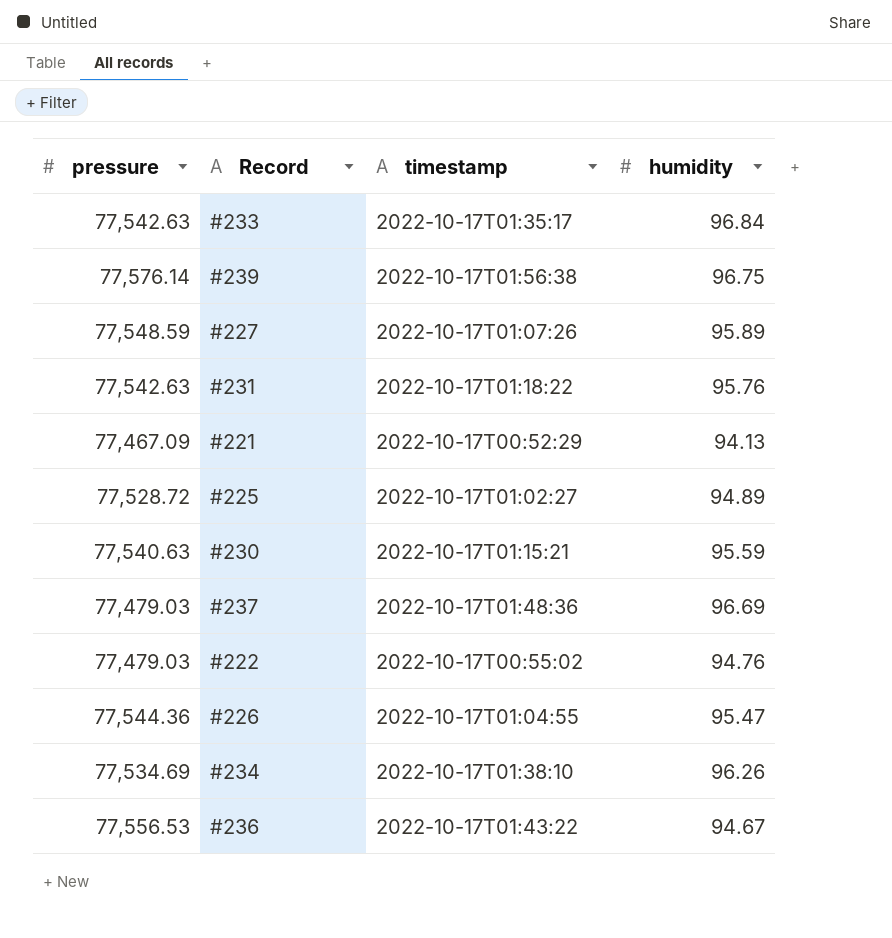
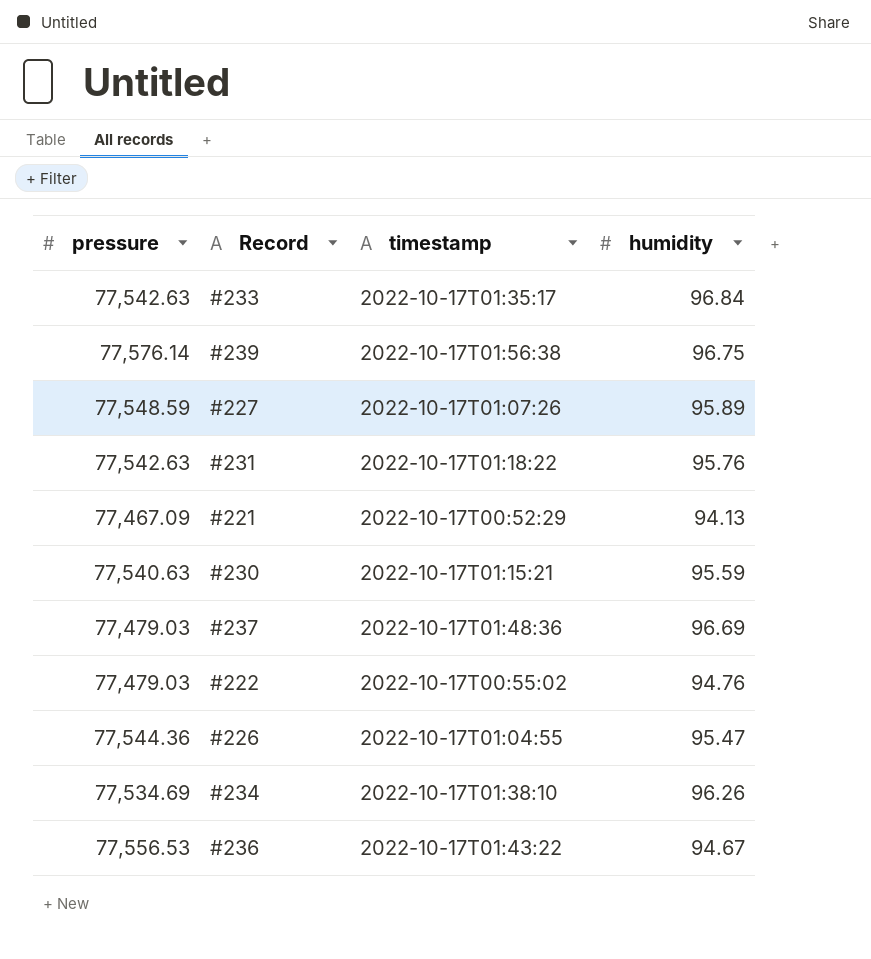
row #225: 77,528.72 | 2022-10-17T01:02:27 | 94.89 -> none

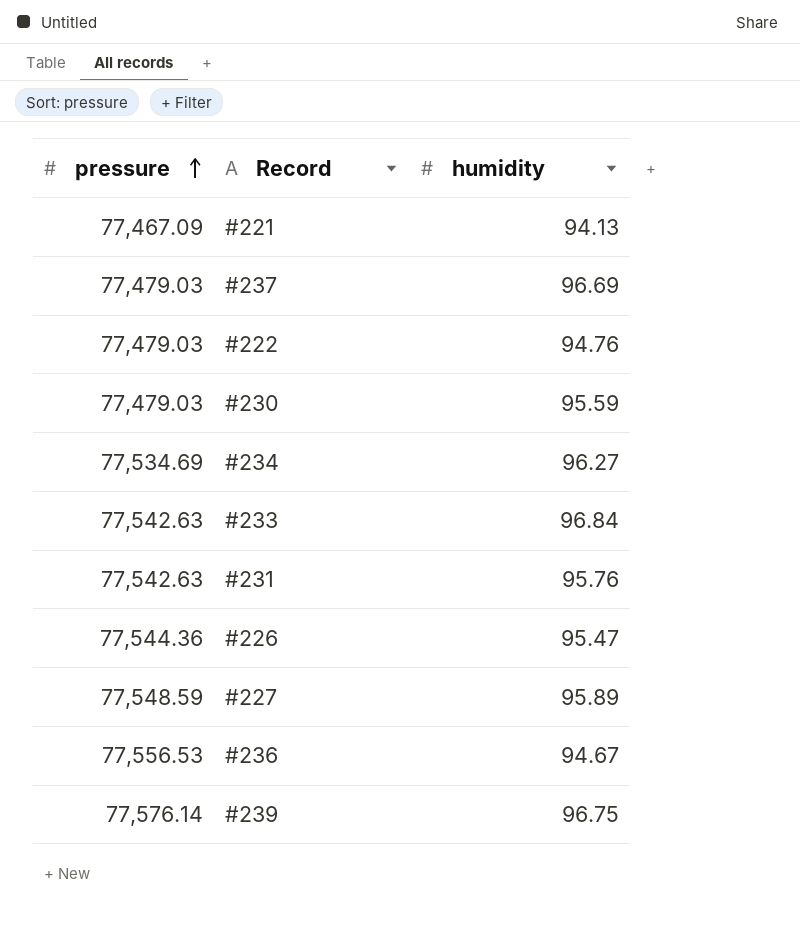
row order: none -> pressure ascending
column timestamp | position: 3 -> none
#230 | pressure: 77,540.63 -> 77,479.03
#234 | humidity: 96.26 -> 96.27

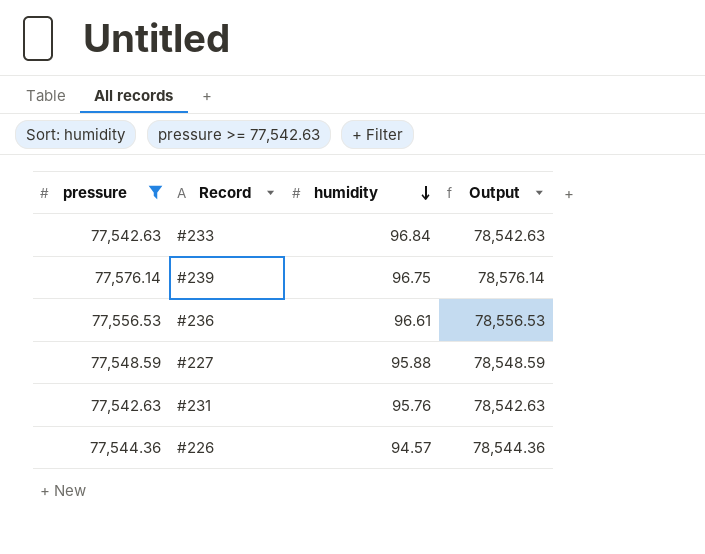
filter: none -> pressure >= 77,542.63
row order: pressure ascending -> humidity descending
column Output | formula: none -> [pressure] + 1000
#236 | humidity: 94.67 -> 96.61
#227 | humidity: 95.89 -> 95.88
#226 | humidity: 95.47 -> 94.57

